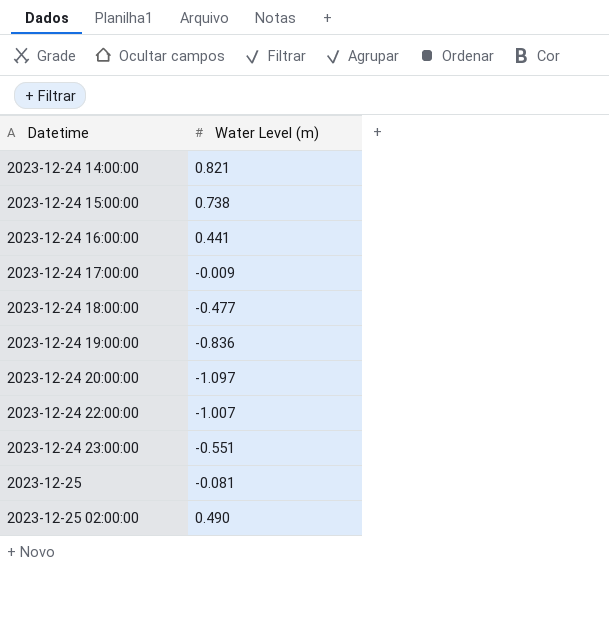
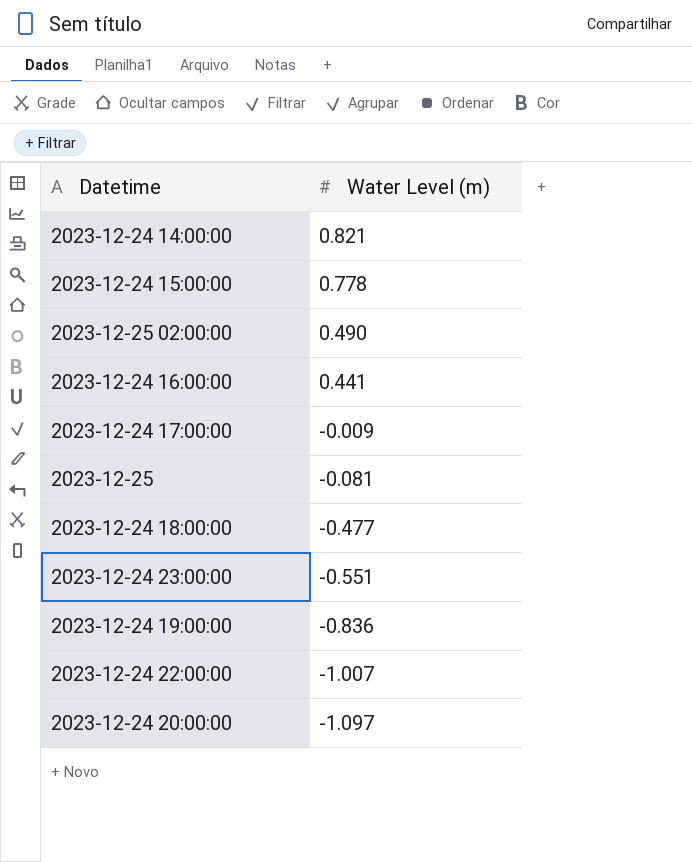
row order: Datetime ascending -> Water Level (m) descending
2023-12-24 15:00:00 | Water Level (m): 0.738 -> 0.778

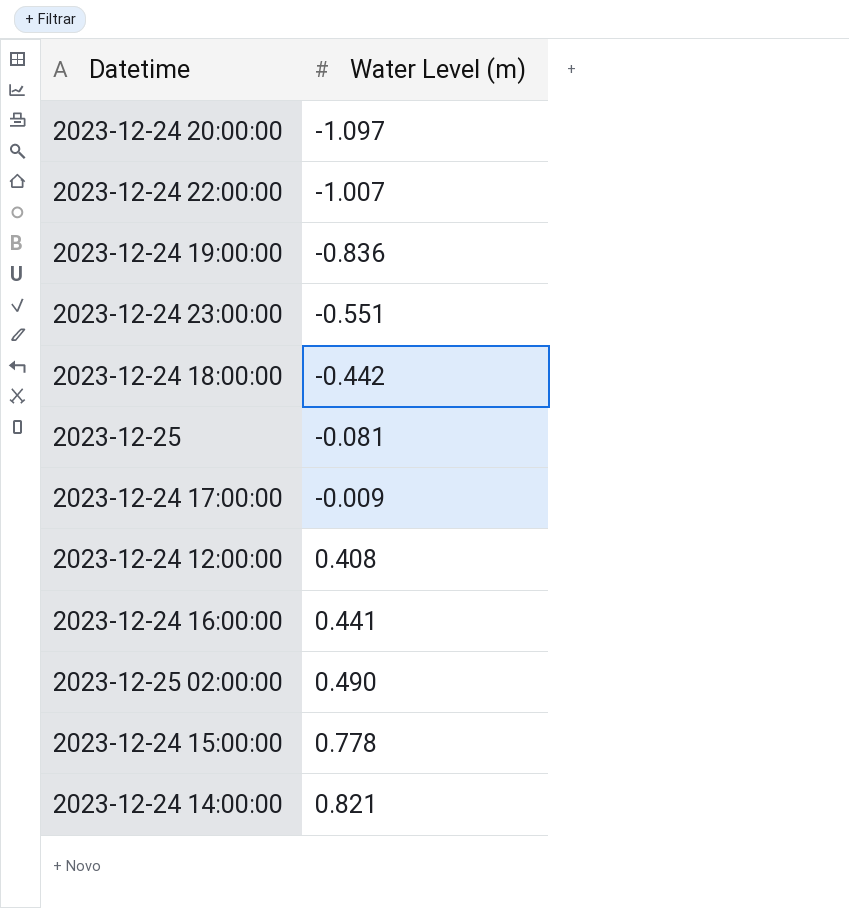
row order: Water Level (m) descending -> Water Level (m) ascending
2023-12-24 18:00:00 | Water Level (m): -0.477 -> -0.442
row 2023-12-24 12:00:00: none -> 0.408

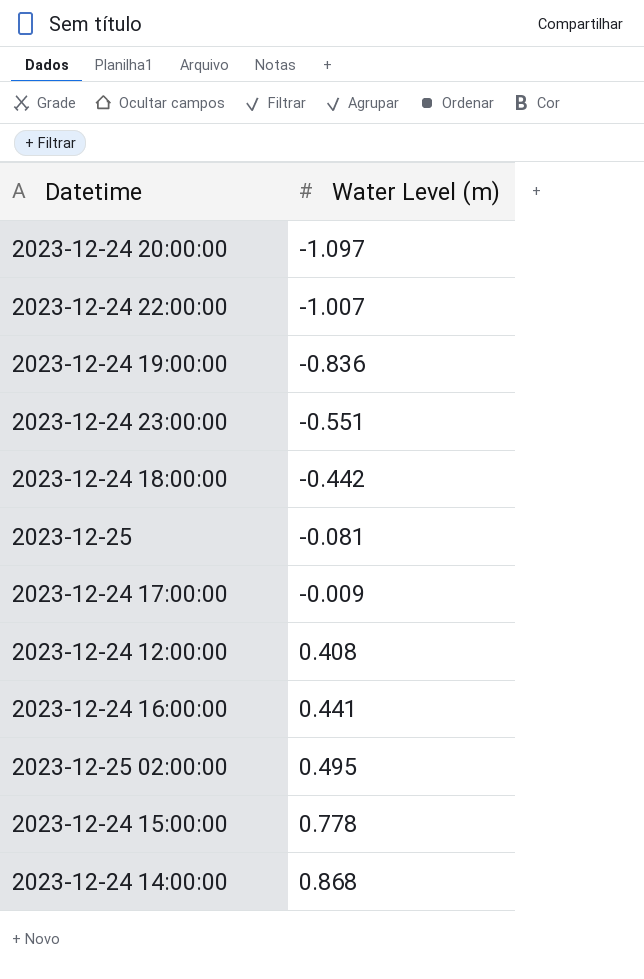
2023-12-25 02:00:00 | Water Level (m): 0.490 -> 0.495
2023-12-24 14:00:00 | Water Level (m): 0.821 -> 0.868

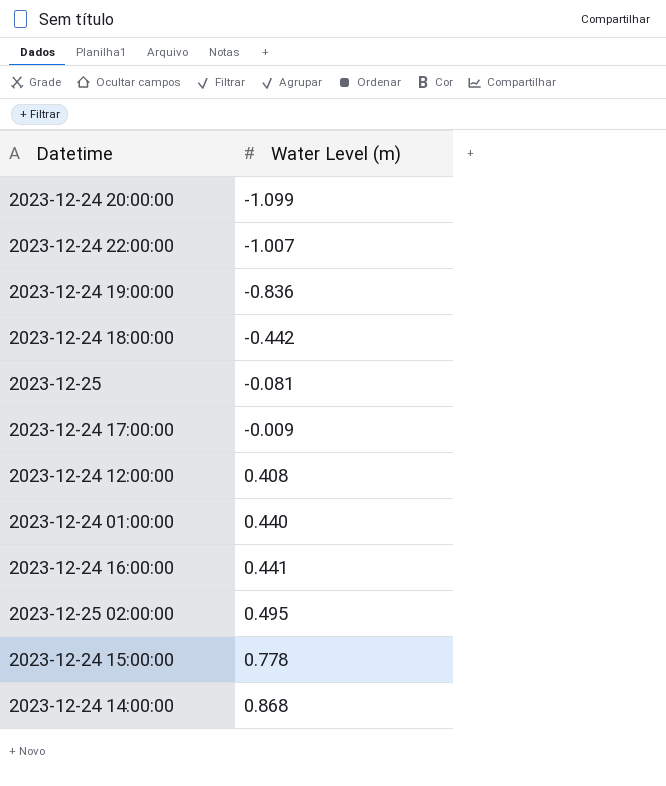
row 2023-12-24 23:00:00: -0.551 -> none
2023-12-24 20:00:00 | Water Level (m): -1.097 -> -1.099
row 2023-12-24 01:00:00: none -> 0.440

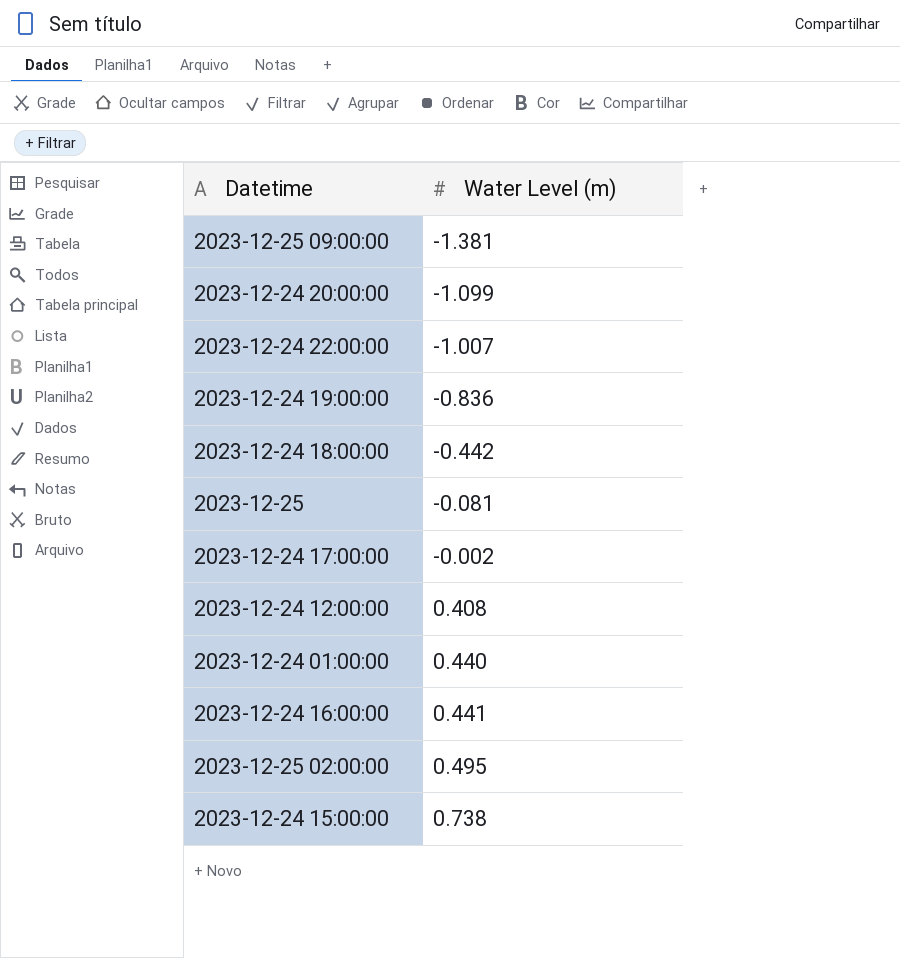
row 2023-12-24 14:00:00: 0.868 -> none
row 2023-12-25 09:00:00: none -> -1.381
2023-12-24 17:00:00 | Water Level (m): -0.009 -> -0.002
2023-12-24 15:00:00 | Water Level (m): 0.778 -> 0.738

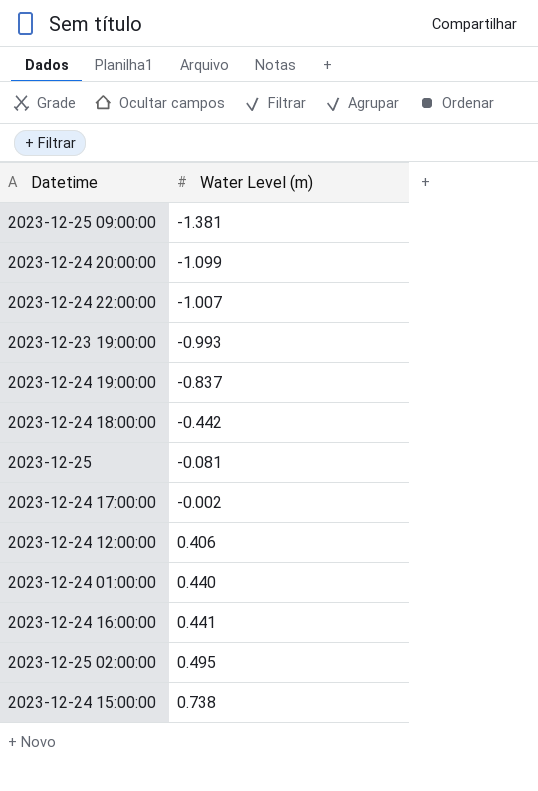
row 2023-12-23 19:00:00: none -> -0.993
2023-12-24 19:00:00 | Water Level (m): -0.836 -> -0.837
2023-12-24 12:00:00 | Water Level (m): 0.408 -> 0.406

